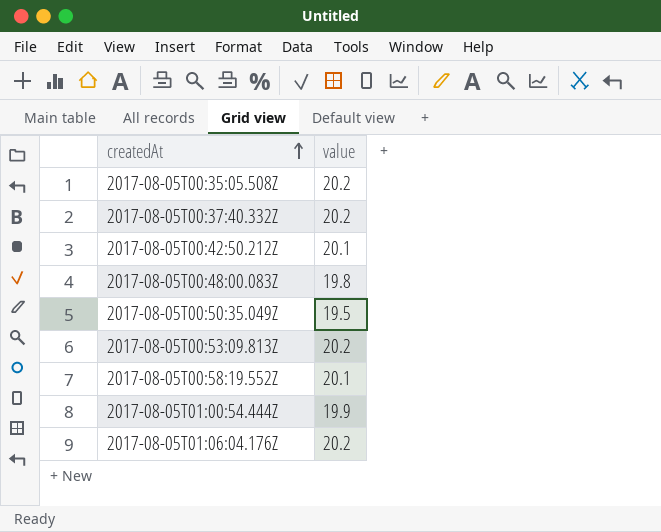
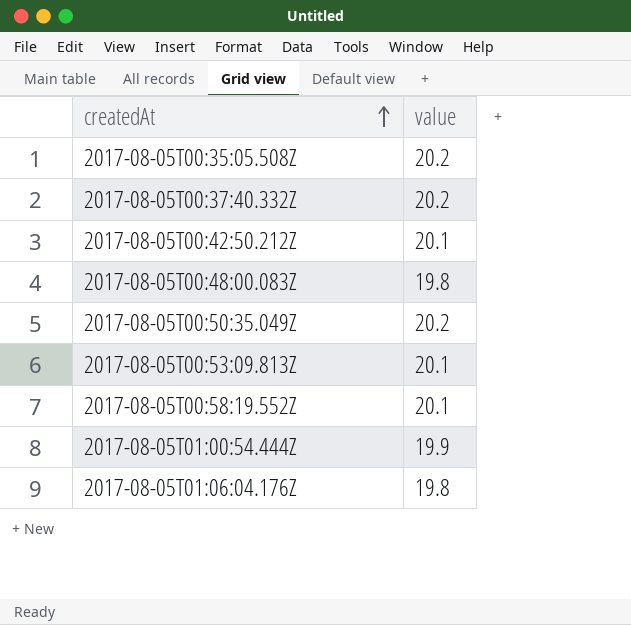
2017-08-05T00:50:35.049Z | value: 19.5 -> 20.2
2017-08-05T00:53:09.813Z | value: 20.2 -> 20.1
2017-08-05T01:06:04.176Z | value: 20.2 -> 19.8

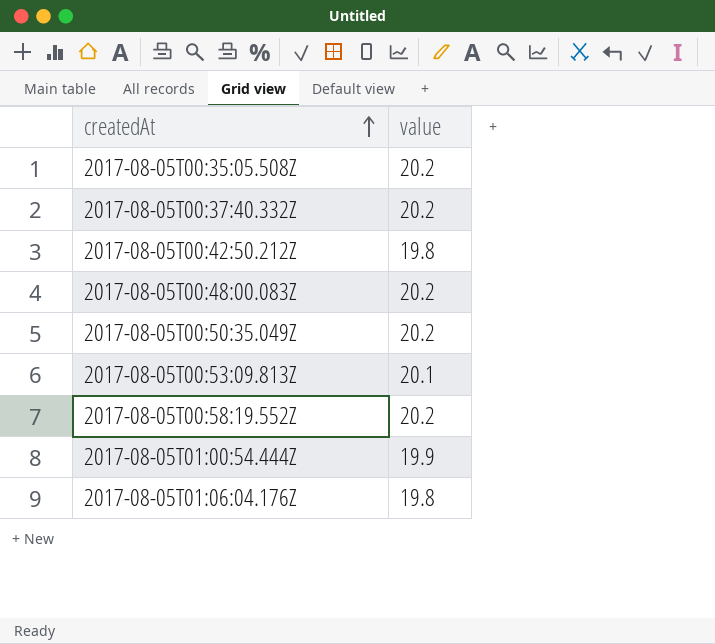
2017-08-05T00:42:50.212Z | value: 20.1 -> 19.8
2017-08-05T00:48:00.083Z | value: 19.8 -> 20.2
2017-08-05T00:58:19.552Z | value: 20.1 -> 20.2

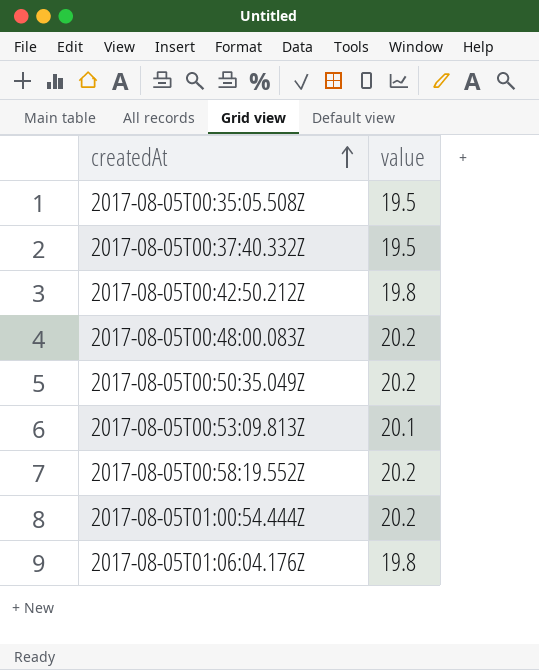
2017-08-05T00:35:05.508Z | value: 20.2 -> 19.5
2017-08-05T00:37:40.332Z | value: 20.2 -> 19.5
2017-08-05T01:00:54.444Z | value: 19.9 -> 20.2

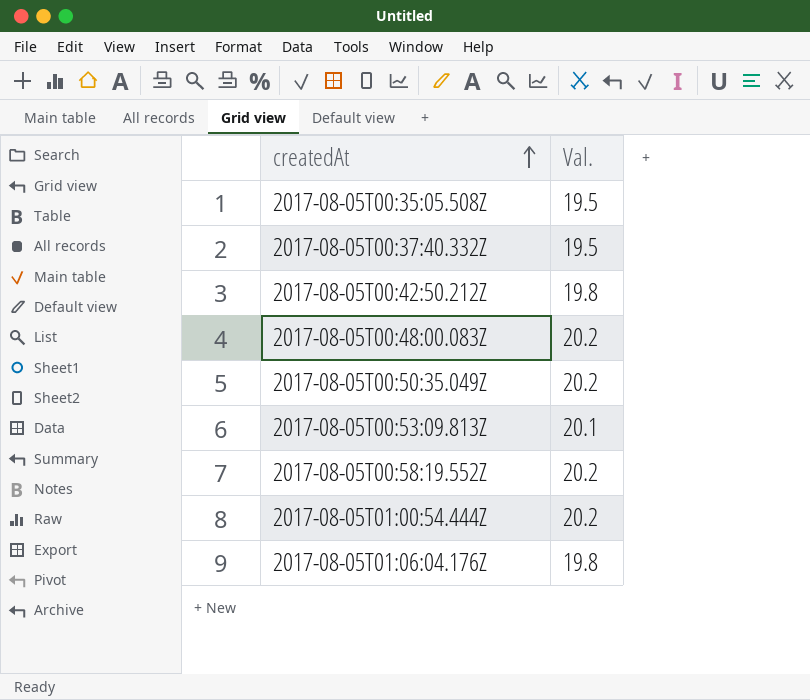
column name: value -> Val.

